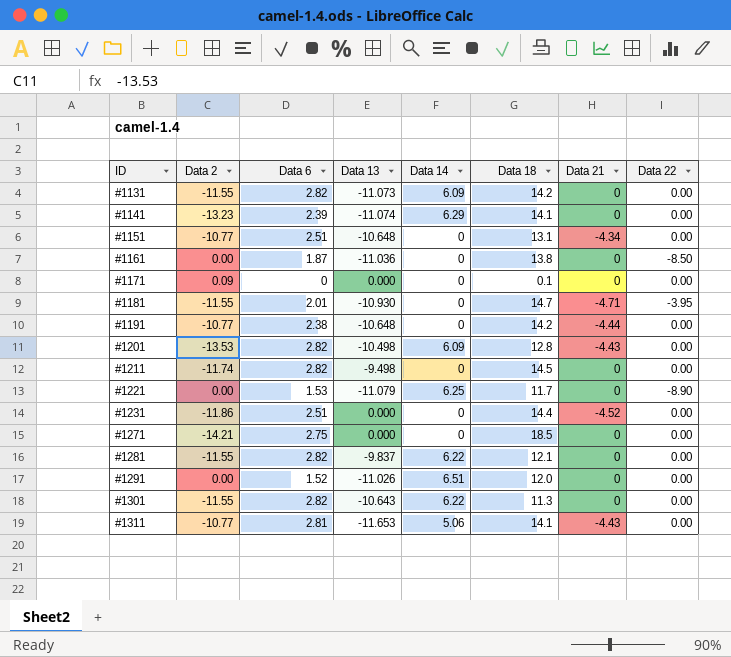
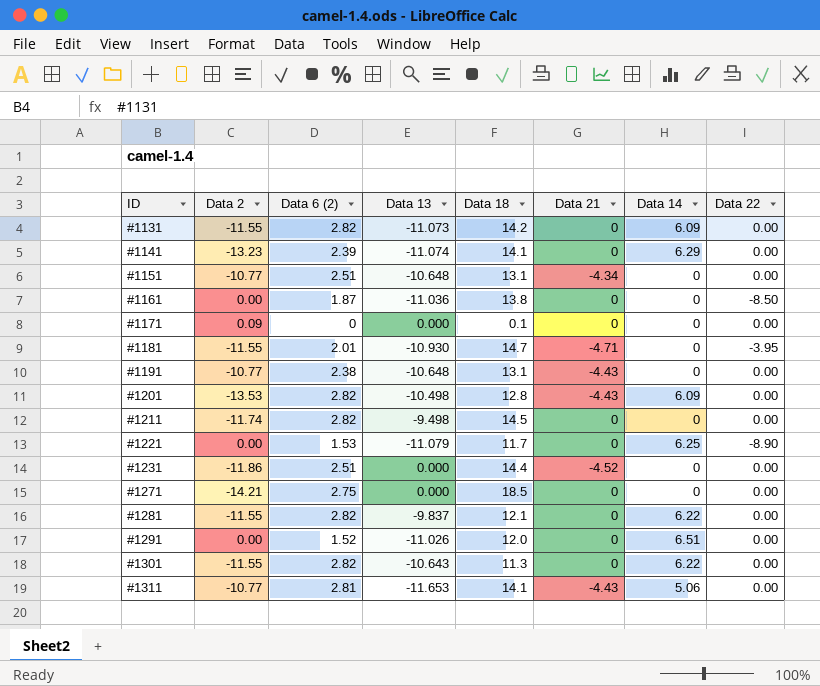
column name: Data 6 -> Data 6 (2)
column Data 14 | position: 5 -> 7
#1191 | Data 18: 14.2 -> 13.1
#1191 | Data 21: -4.44 -> -4.43

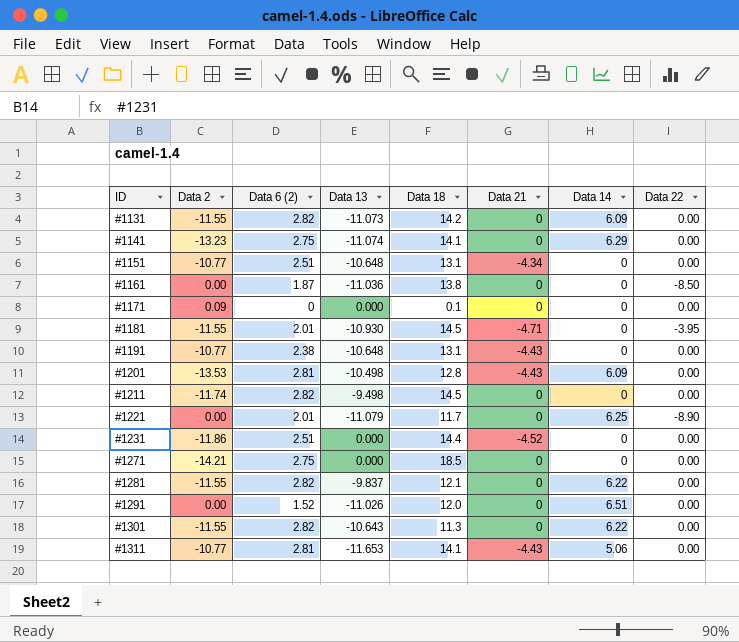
#1141 | Data 6 (2): 2.39 -> 2.75
#1181 | Data 18: 14.7 -> 14.5
#1201 | Data 6 (2): 2.82 -> 2.81
#1221 | Data 6 (2): 1.53 -> 2.01

